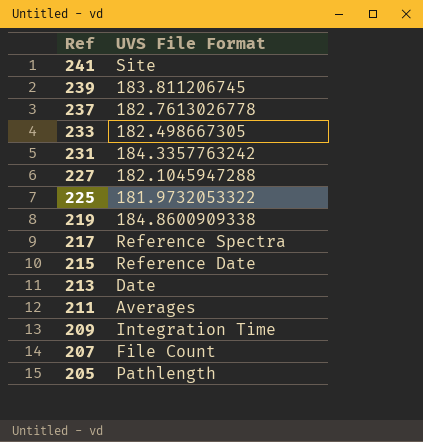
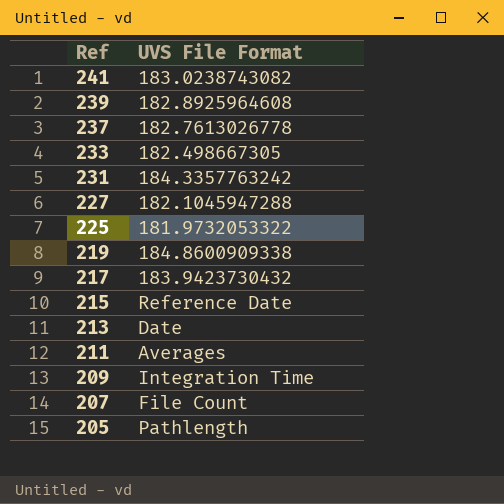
241 | UVS File Format: Site -> 183.0238743082
239 | UVS File Format: 183.811206745 -> 182.8925964608
217 | UVS File Format: Reference Spectra -> 183.9423730432

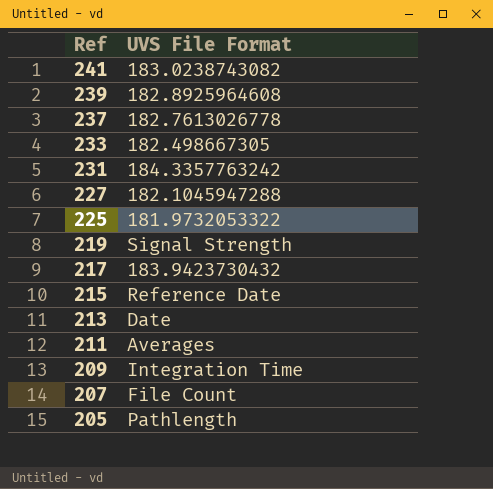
219 | UVS File Format: 184.8600909338 -> Signal Strength

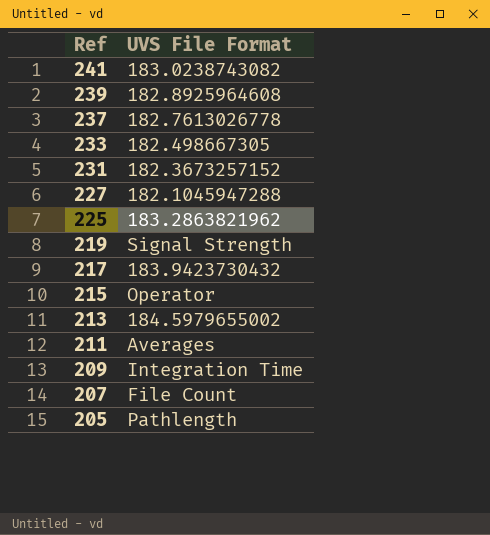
231 | UVS File Format: 184.3357763242 -> 182.3673257152
225 | UVS File Format: 181.9732053322 -> 183.2863821962
215 | UVS File Format: Reference Date -> Operator
213 | UVS File Format: Date -> 184.5979655002

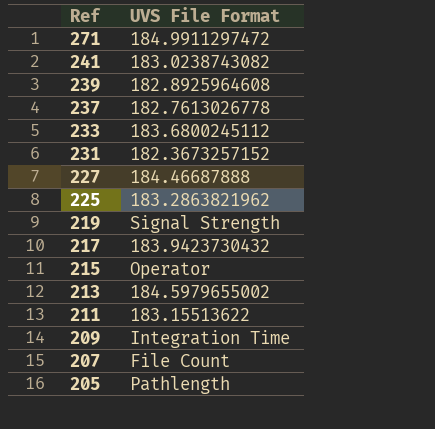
row 271: none -> 184.9911297472
233 | UVS File Format: 182.498667305 -> 183.6800245112
227 | UVS File Format: 182.1045947288 -> 184.46687888
211 | UVS File Format: Averages -> 183.15513622

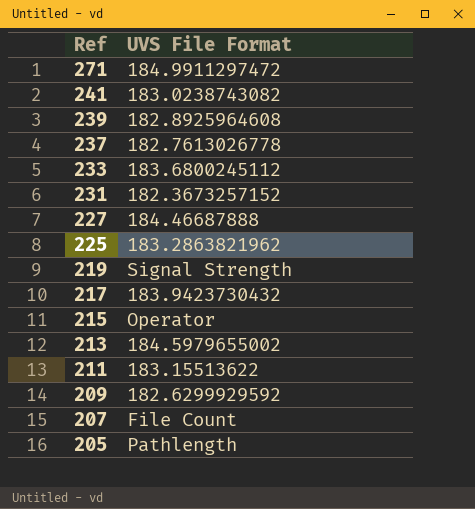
209 | UVS File Format: Integration Time -> 182.6299929592

